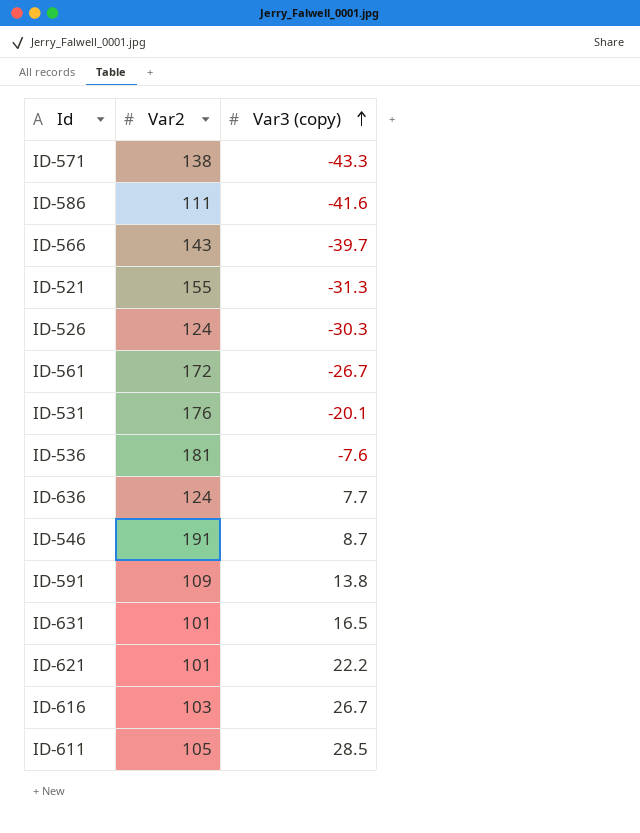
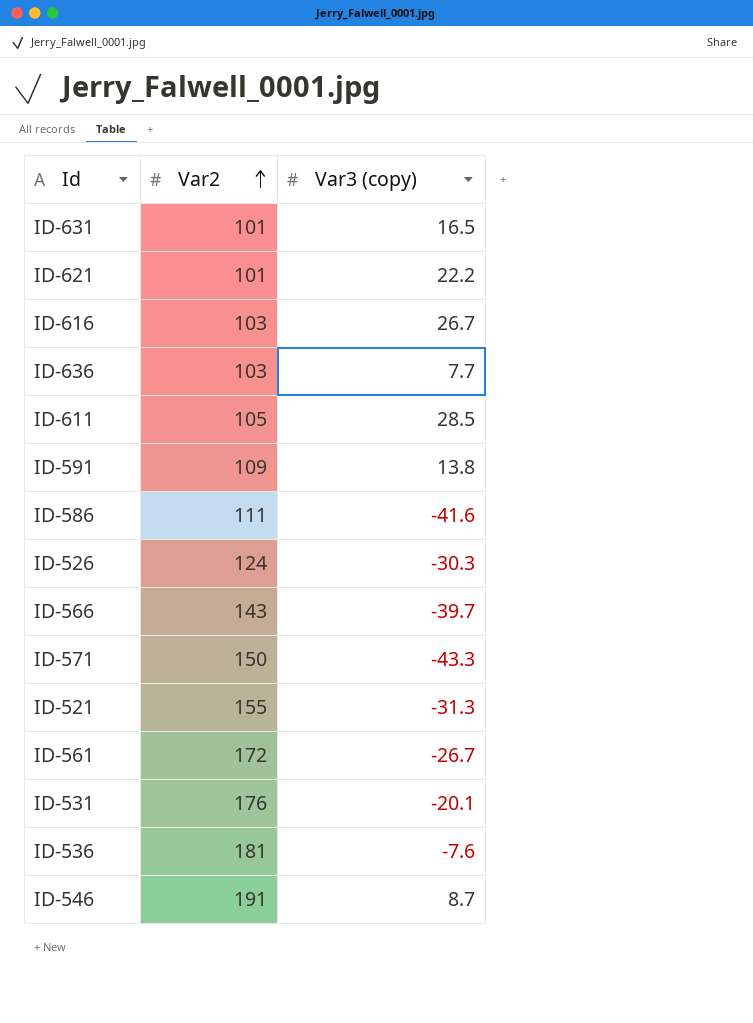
row order: Var3 (copy) ascending -> Var2 ascending
ID-636 | Var2: 124 -> 103
ID-571 | Var2: 138 -> 150

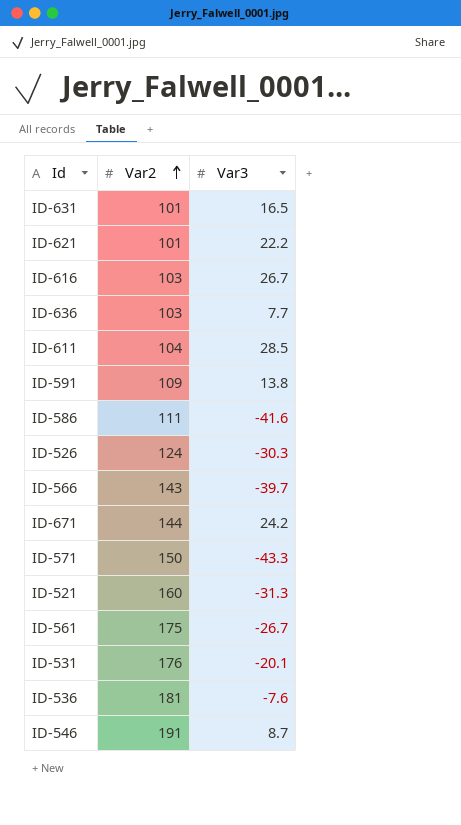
column name: Var3 (copy) -> Var3
ID-611 | Var2: 105 -> 104
row ID-671: none -> 144 | 24.2
ID-521 | Var2: 155 -> 160
ID-561 | Var2: 172 -> 175

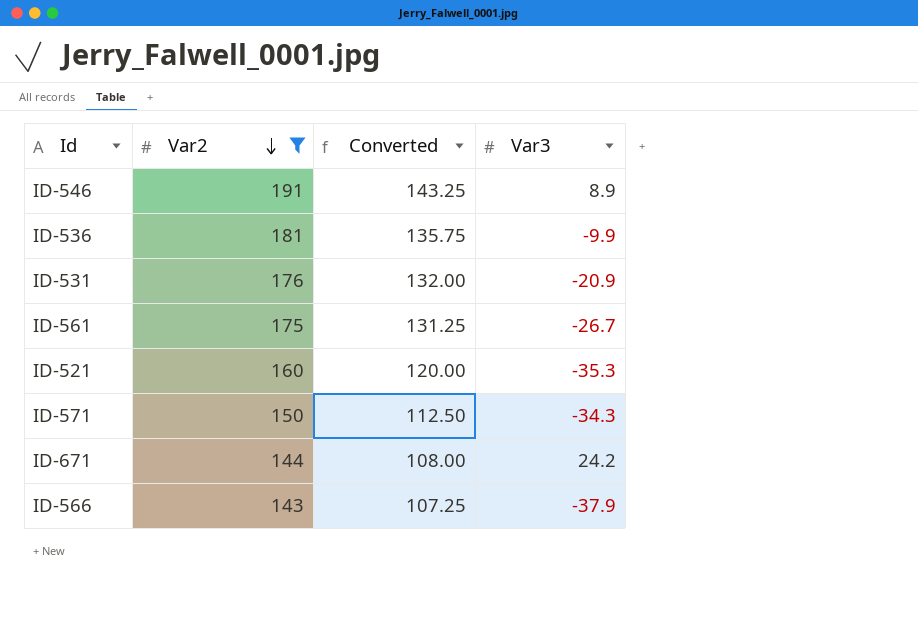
filter: none -> Var2 >= 143
row order: Var2 ascending -> Var2 descending
column Converted | formula: none -> [Var2] * 0.75
ID-546 | Var3: 8.7 -> 8.9
ID-536 | Var3: -7.6 -> -9.9
ID-531 | Var3: -20.1 -> -20.9
ID-521 | Var3: -31.3 -> -35.3
ID-571 | Var3: -43.3 -> -34.3
ID-566 | Var3: -39.7 -> -37.9

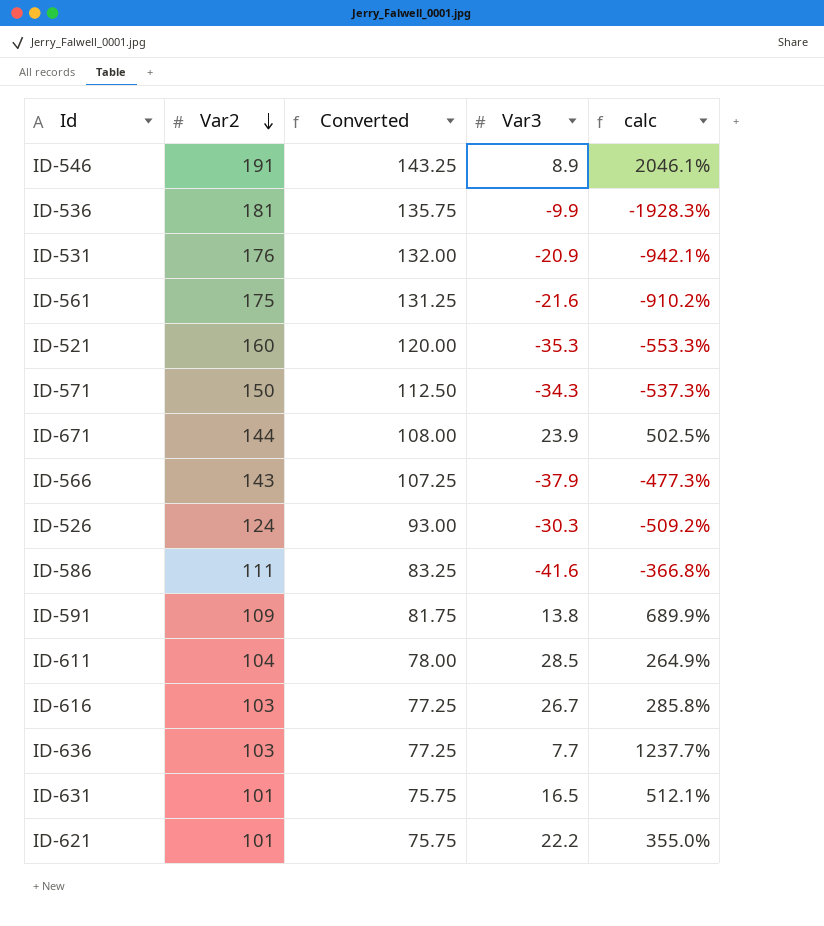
filter: Var2 >= 143 -> none
column calc | formula: none -> ([Var2] - [Var3]) / [Var3]
ID-561 | Var3: -26.7 -> -21.6
ID-671 | Var3: 24.2 -> 23.9

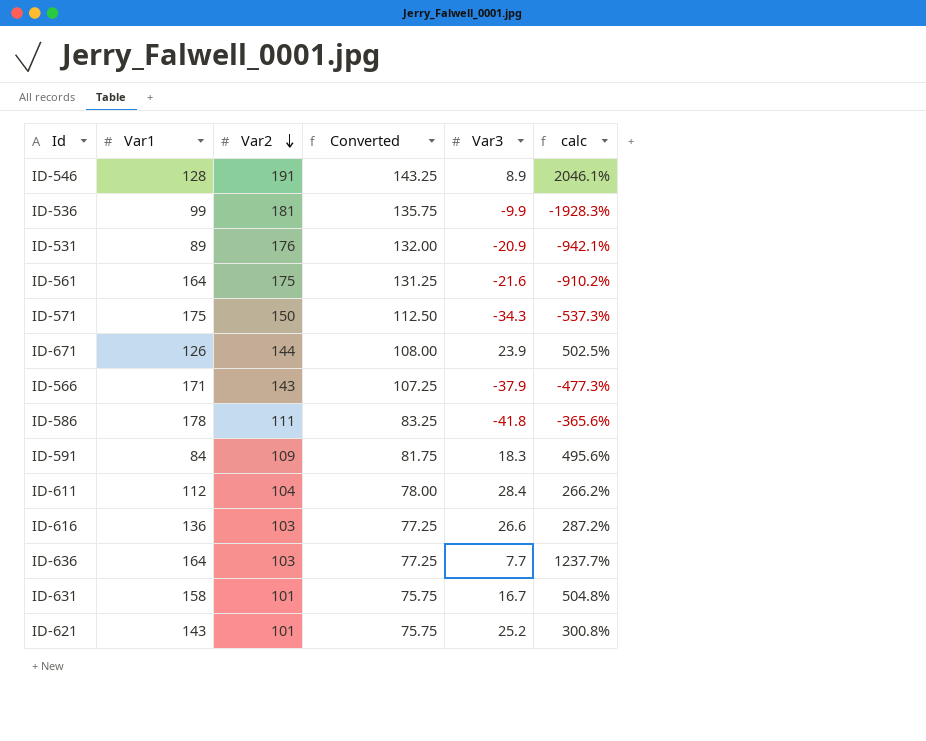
column Var1 | position: none -> 2
row ID-521: 160 | 120.00 | -35.3 | -553.3% -> none
row ID-526: 124 | 93.00 | -30.3 | -509.2% -> none
ID-586 | Var3: -41.6 -> -41.8
ID-586 | calc: -366.8% -> -365.6%
ID-591 | Var3: 13.8 -> 18.3
ID-591 | calc: 689.9% -> 495.6%
ID-611 | Var3: 28.5 -> 28.4
ID-611 | calc: 264.9% -> 266.2%
ID-616 | Var3: 26.7 -> 26.6
ID-616 | calc: 285.8% -> 287.2%
ID-631 | Var3: 16.5 -> 16.7
ID-631 | calc: 512.1% -> 504.8%
ID-621 | Var3: 22.2 -> 25.2
ID-621 | calc: 355.0% -> 300.8%

